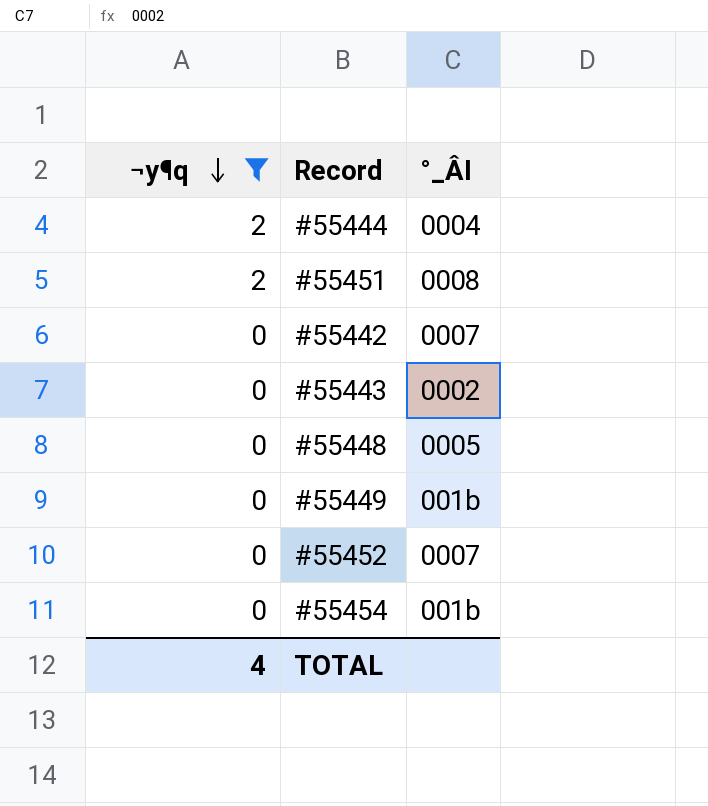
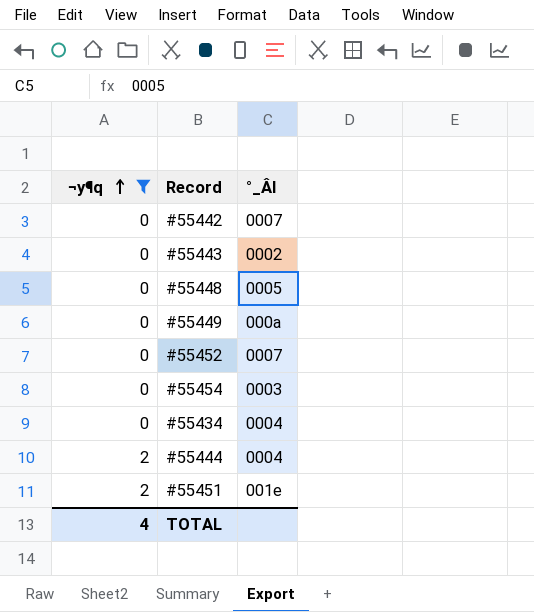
row order: ¬y¶q descending -> ¬y¶q ascending
#55449 | °_ÂI: 001b -> 000a
#55454 | °_ÂI: 001b -> 0003
row #55434: none -> 0 | 0004
#55451 | °_ÂI: 0008 -> 001e

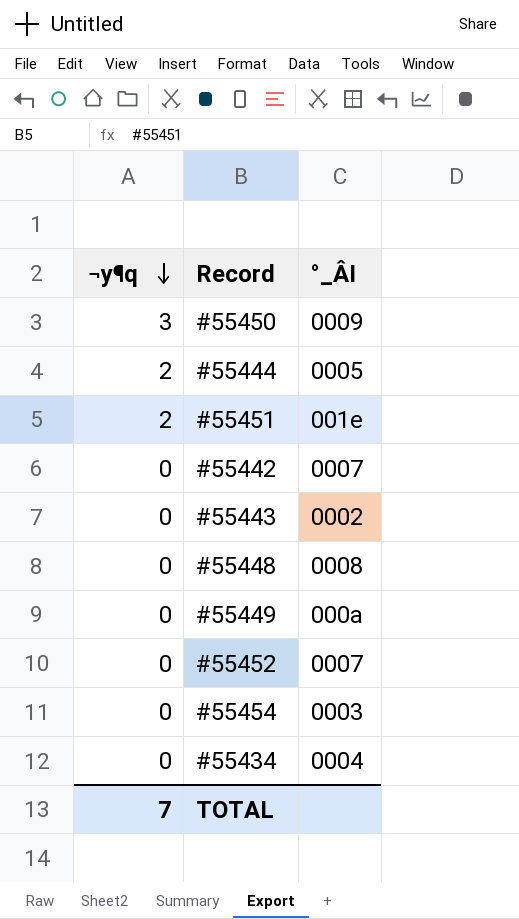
filter: ¬y¶q != 3 -> none
row order: ¬y¶q ascending -> ¬y¶q descending
#55444 | °_ÂI: 0004 -> 0005
#55448 | °_ÂI: 0005 -> 0008
TOTAL | ¬y¶q: 4 -> 7

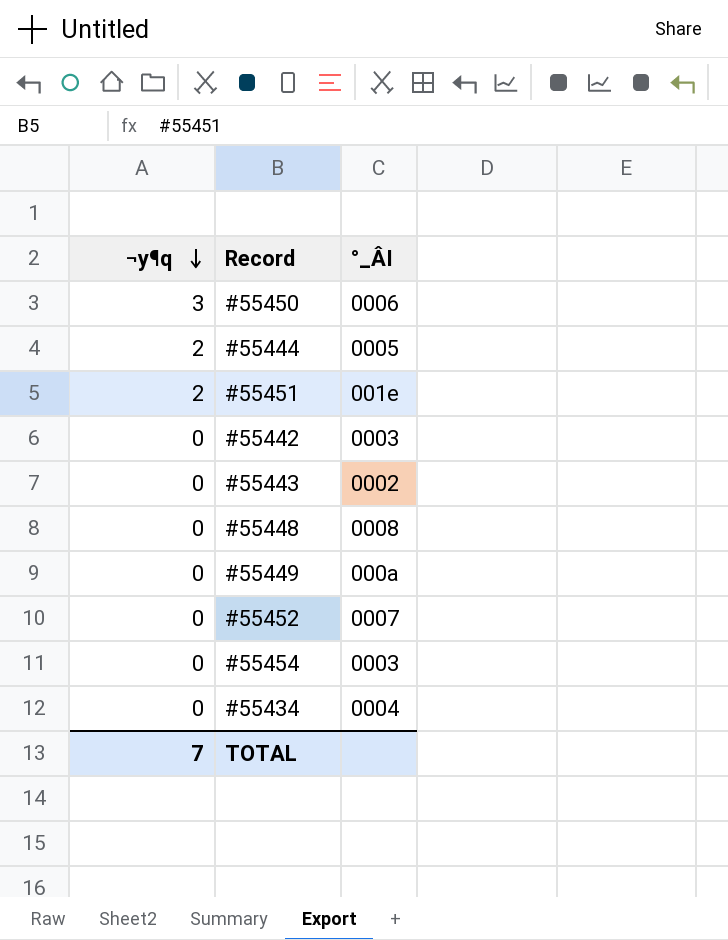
#55450 | °_ÂI: 0009 -> 0006
#55442 | °_ÂI: 0007 -> 0003

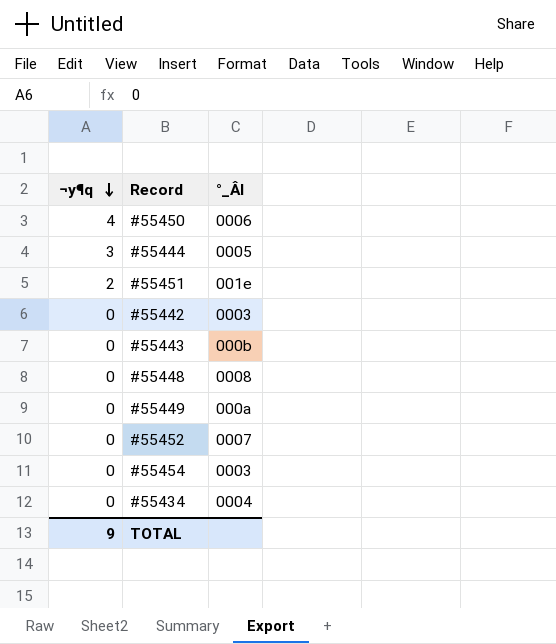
#55450 | ¬y¶q: 3 -> 4
#55444 | ¬y¶q: 2 -> 3
#55443 | °_ÂI: 0002 -> 000b
TOTAL | ¬y¶q: 7 -> 9

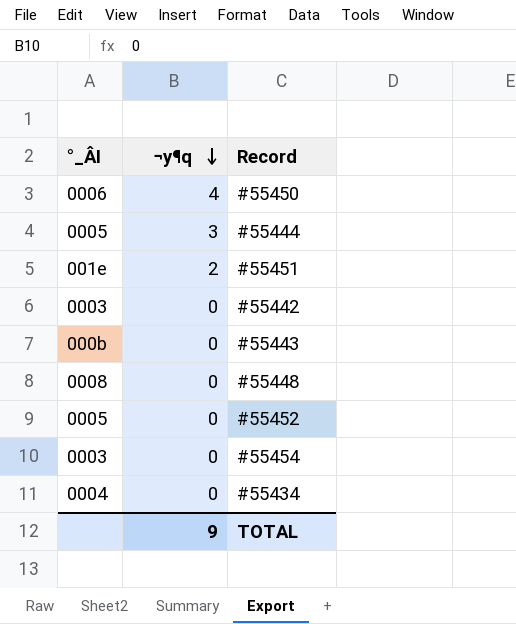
column °_ÂI | position: 3 -> 1
row #55449: 0 | 000a -> none
#55452 | °_ÂI: 0007 -> 0005

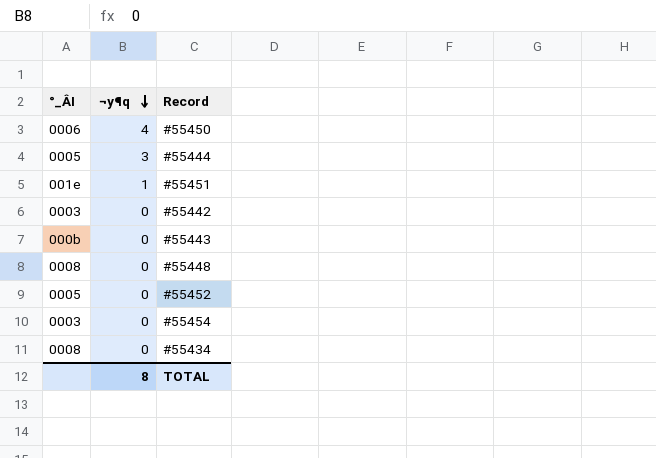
#55451 | ¬y¶q: 2 -> 1
#55434 | °_ÂI: 0004 -> 0008
TOTAL | ¬y¶q: 9 -> 8

